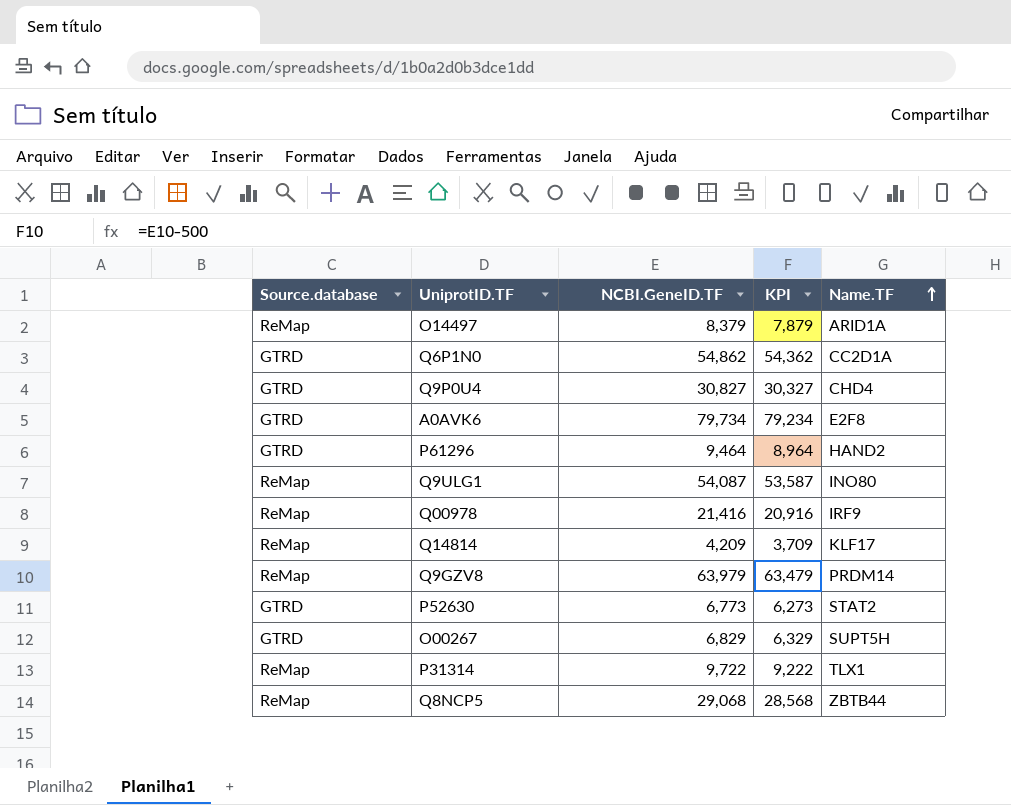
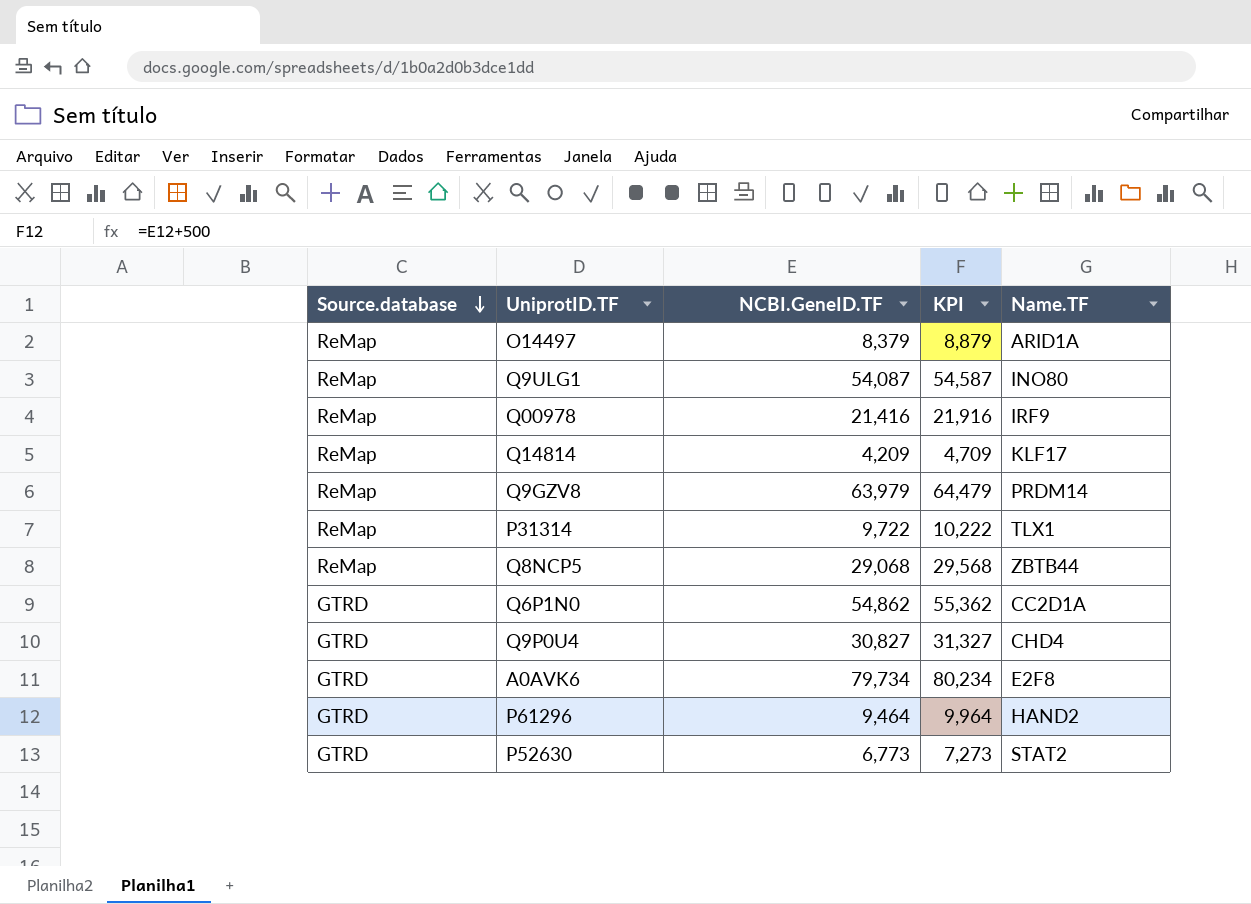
row order: Name.TF ascending -> Source.database descending
column KPI | formula: [NCBI.GeneID.TF] - 500 -> [NCBI.GeneID.TF] + 500
row O00267: GTRD | 6,829 | 6,329 | SUPT5H -> none

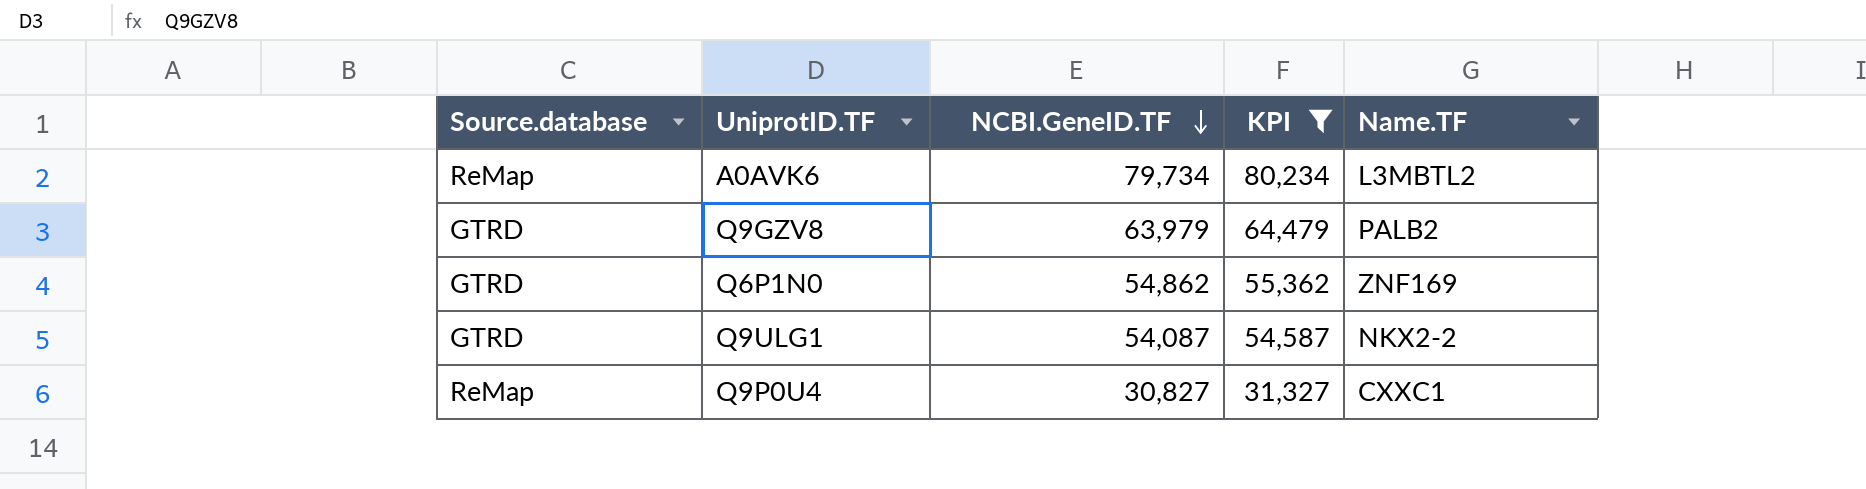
filter: none -> KPI >= 31,327
row order: Source.database descending -> NCBI.GeneID.TF descending
A0AVK6 | Source.database: GTRD -> ReMap
A0AVK6 | Name.TF: E2F8 -> L3MBTL2
Q9GZV8 | Source.database: ReMap -> GTRD
Q9GZV8 | Name.TF: PRDM14 -> PALB2
Q6P1N0 | Name.TF: CC2D1A -> ZNF169
Q9ULG1 | Source.database: ReMap -> GTRD
Q9ULG1 | Name.TF: INO80 -> NKX2-2
Q9P0U4 | Source.database: GTRD -> ReMap
Q9P0U4 | Name.TF: CHD4 -> CXXC1

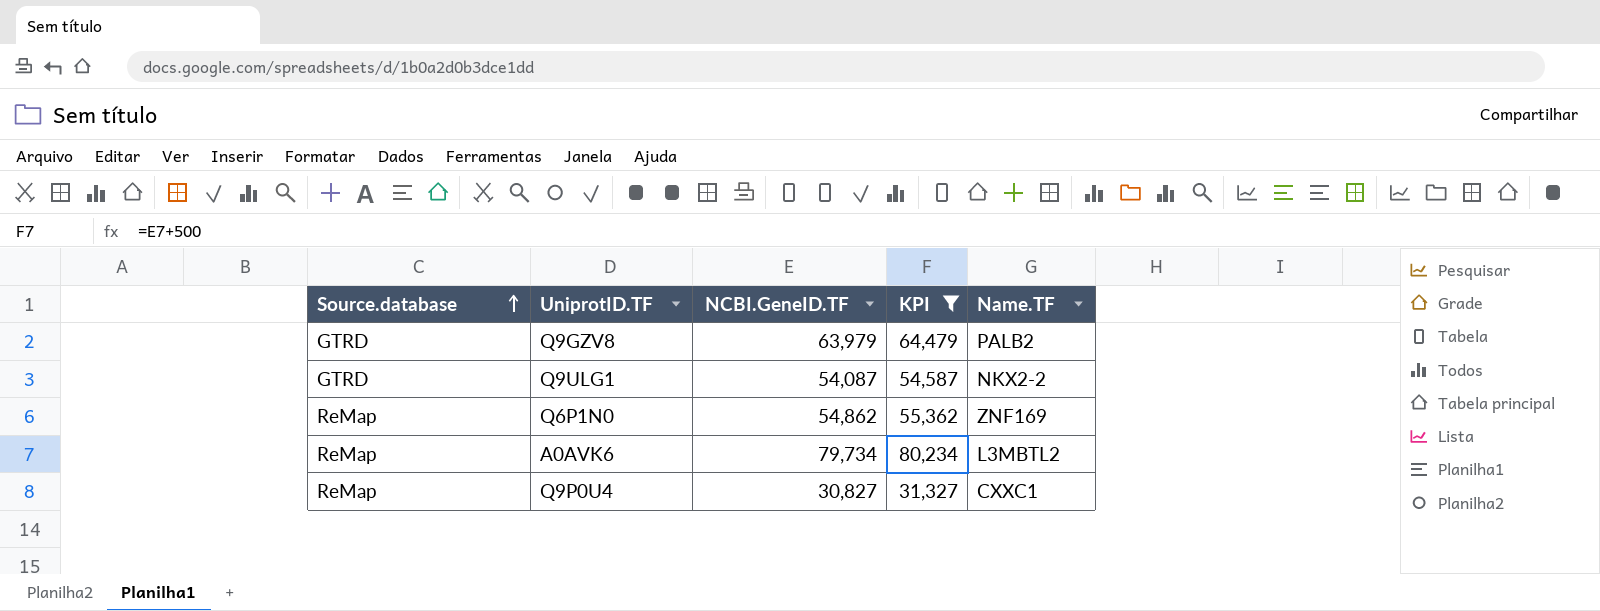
row order: NCBI.GeneID.TF descending -> Source.database ascending
Q6P1N0 | Source.database: GTRD -> ReMap

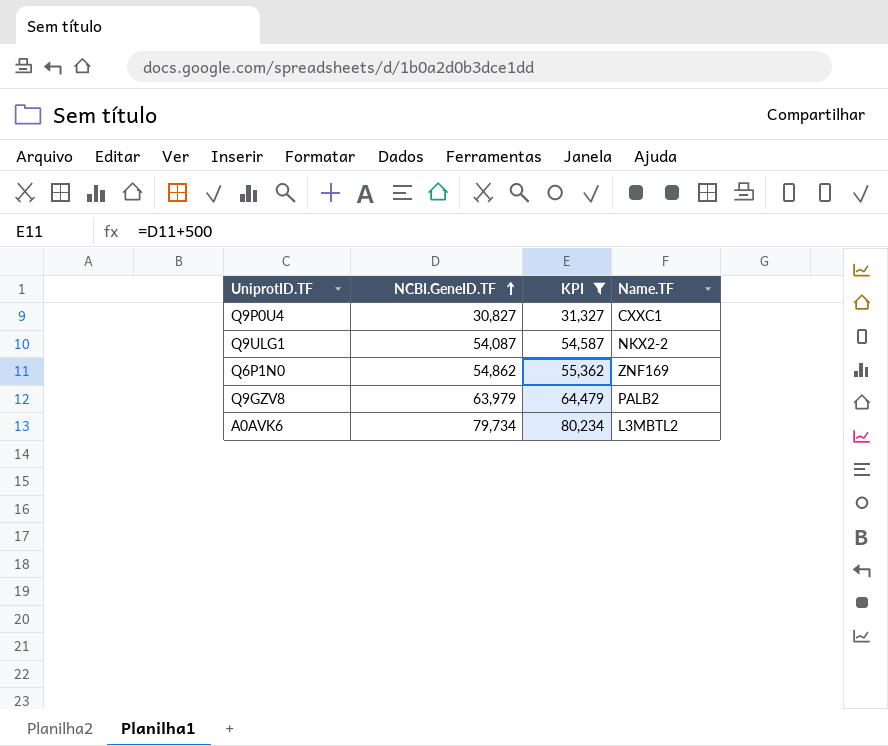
row order: Source.database ascending -> NCBI.GeneID.TF ascending
column Source.database | position: 1 -> none

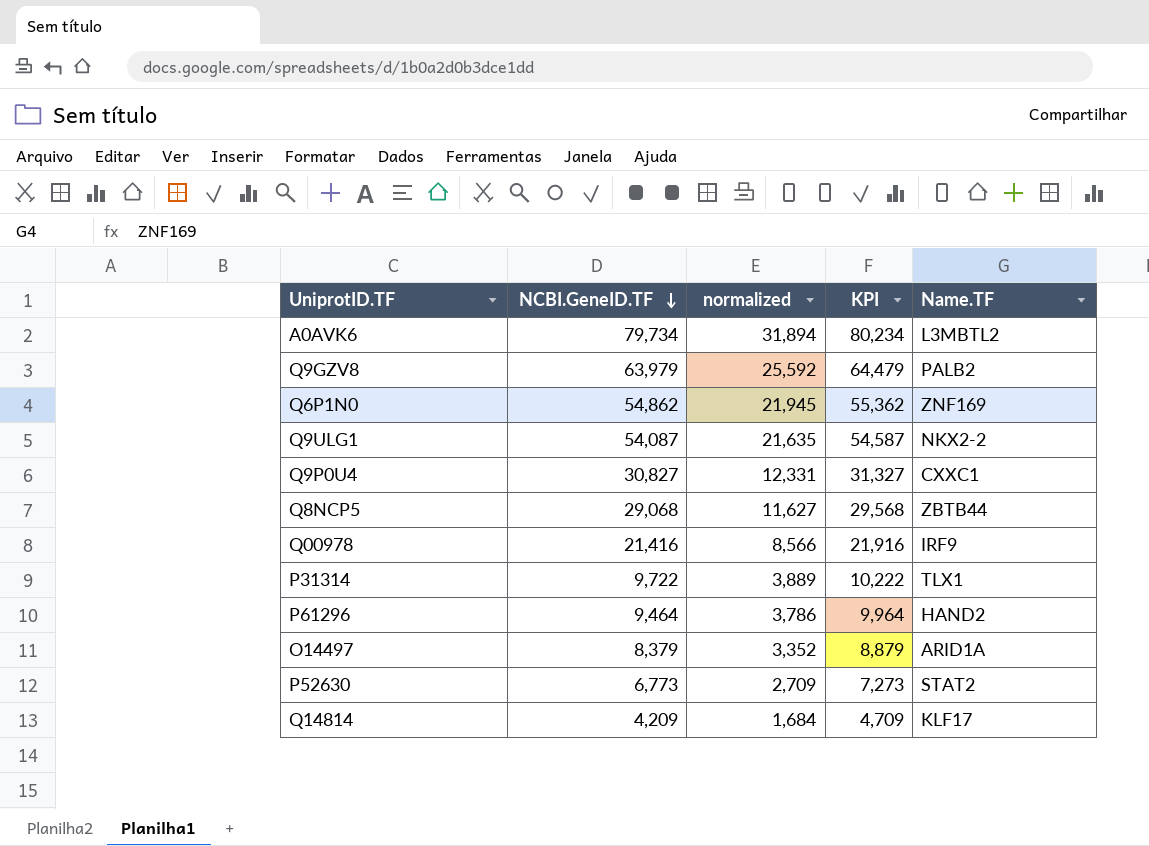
filter: KPI >= 31,327 -> none
row order: NCBI.GeneID.TF ascending -> NCBI.GeneID.TF descending
column normalized | formula: none -> [NCBI.GeneID.TF] * 0.4

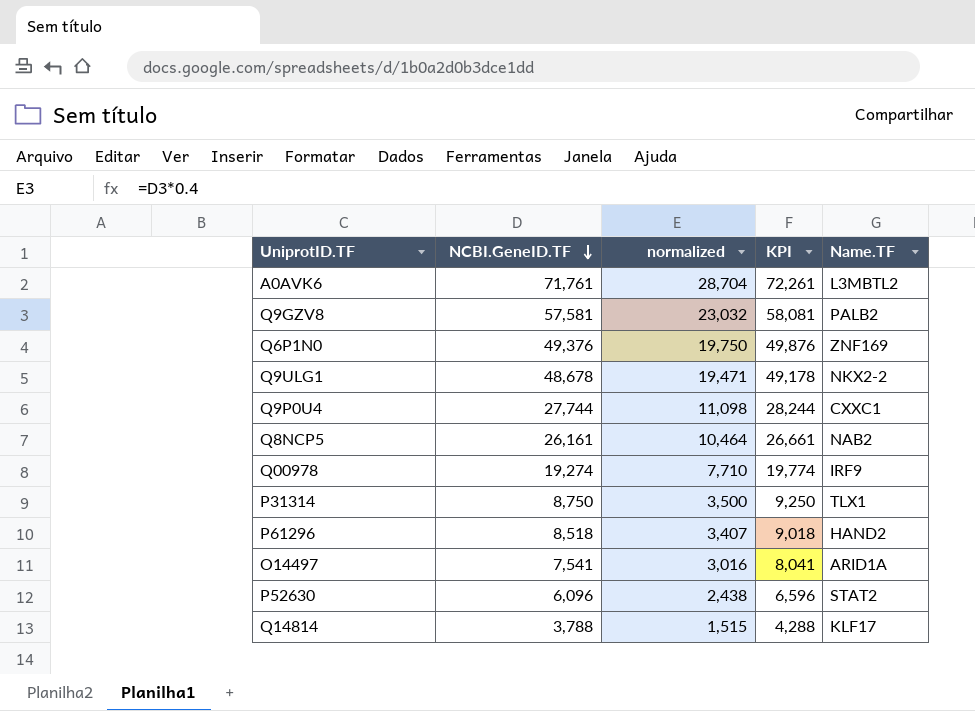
A0AVK6 | NCBI.GeneID.TF: 79,734 -> 71,761
A0AVK6 | normalized: 31,894 -> 28,704
A0AVK6 | KPI: 80,234 -> 72,261
Q9GZV8 | NCBI.GeneID.TF: 63,979 -> 57,581
Q9GZV8 | normalized: 25,592 -> 23,032
Q9GZV8 | KPI: 64,479 -> 58,081
Q6P1N0 | NCBI.GeneID.TF: 54,862 -> 49,376
Q6P1N0 | normalized: 21,945 -> 19,750
Q6P1N0 | KPI: 55,362 -> 49,876
Q9ULG1 | NCBI.GeneID.TF: 54,087 -> 48,678
Q9ULG1 | normalized: 21,635 -> 19,471
Q9ULG1 | KPI: 54,587 -> 49,178
Q9P0U4 | NCBI.GeneID.TF: 30,827 -> 27,744
Q9P0U4 | normalized: 12,331 -> 11,098
Q9P0U4 | KPI: 31,327 -> 28,244
Q8NCP5 | NCBI.GeneID.TF: 29,068 -> 26,161
Q8NCP5 | normalized: 11,627 -> 10,464
Q8NCP5 | KPI: 29,568 -> 26,661
Q8NCP5 | Name.TF: ZBTB44 -> NAB2
Q00978 | NCBI.GeneID.TF: 21,416 -> 19,274
Q00978 | normalized: 8,566 -> 7,710
Q00978 | KPI: 21,916 -> 19,774
P31314 | NCBI.GeneID.TF: 9,722 -> 8,750
P31314 | normalized: 3,889 -> 3,500
P31314 | KPI: 10,222 -> 9,250
P61296 | NCBI.GeneID.TF: 9,464 -> 8,518
P61296 | normalized: 3,786 -> 3,407
P61296 | KPI: 9,964 -> 9,018
O14497 | NCBI.GeneID.TF: 8,379 -> 7,541
O14497 | normalized: 3,352 -> 3,016
O14497 | KPI: 8,879 -> 8,041
P52630 | NCBI.GeneID.TF: 6,773 -> 6,096
P52630 | normalized: 2,709 -> 2,438
P52630 | KPI: 7,273 -> 6,596
Q14814 | NCBI.GeneID.TF: 4,209 -> 3,788
Q14814 | normalized: 1,684 -> 1,515
Q14814 | KPI: 4,709 -> 4,288

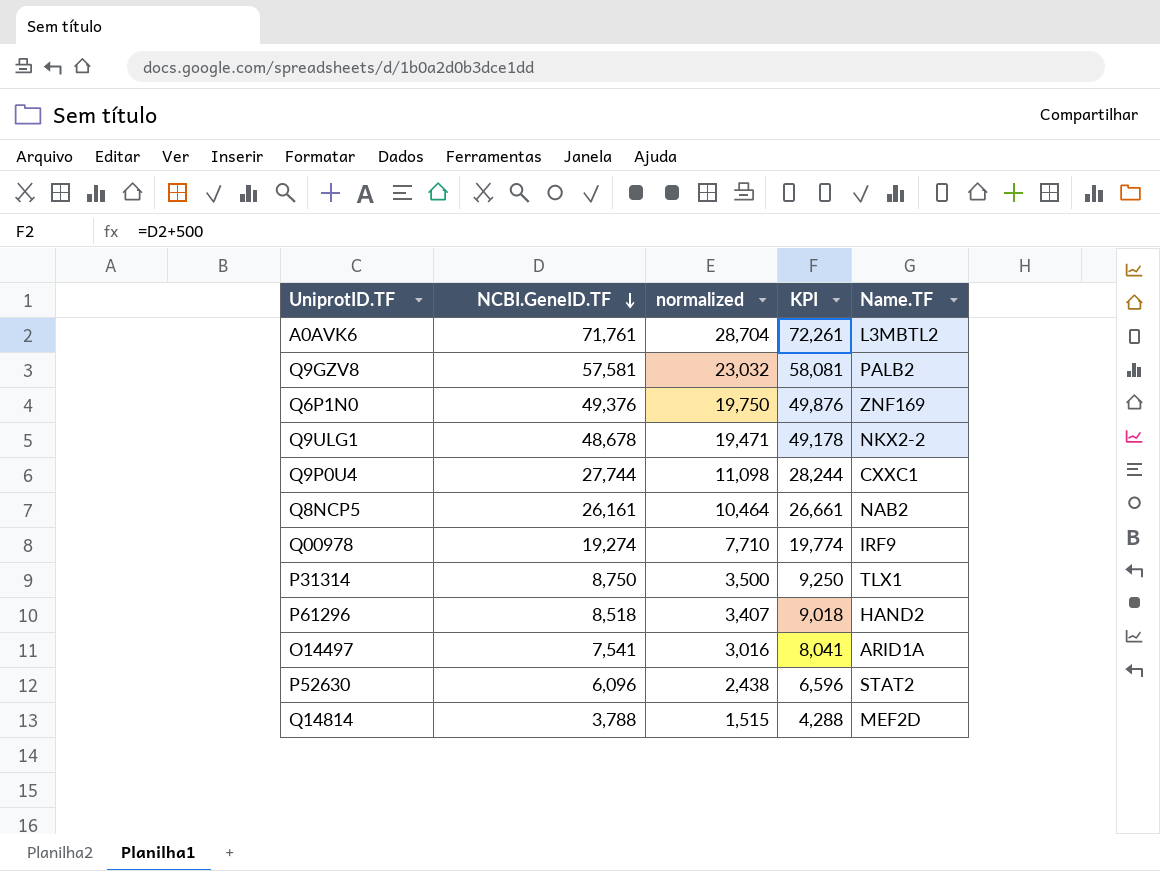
Q14814 | Name.TF: KLF17 -> MEF2D

